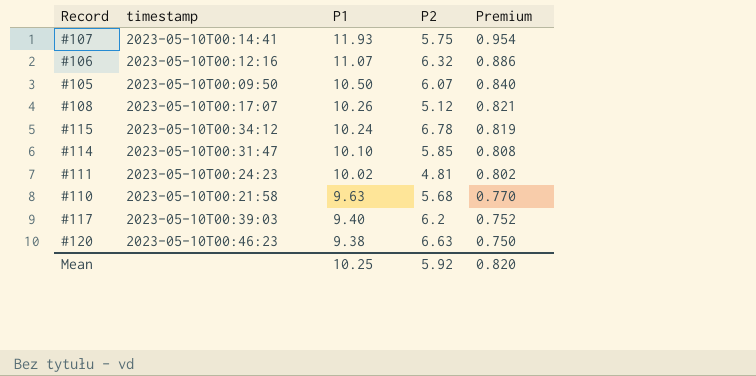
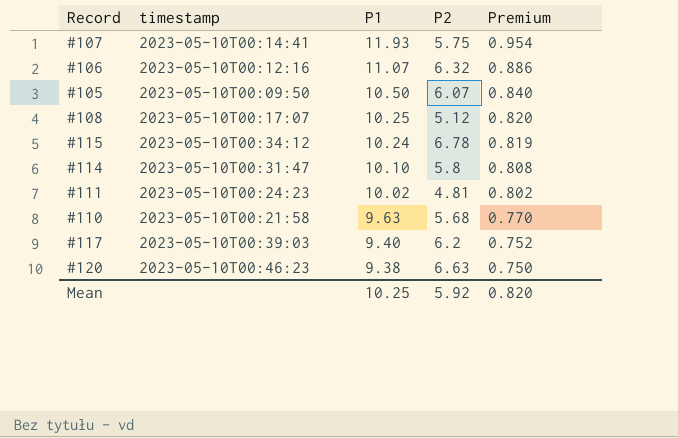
#108 | P1: 10.26 -> 10.25
#108 | Premium: 0.821 -> 0.820
#114 | P2: 5.85 -> 5.8

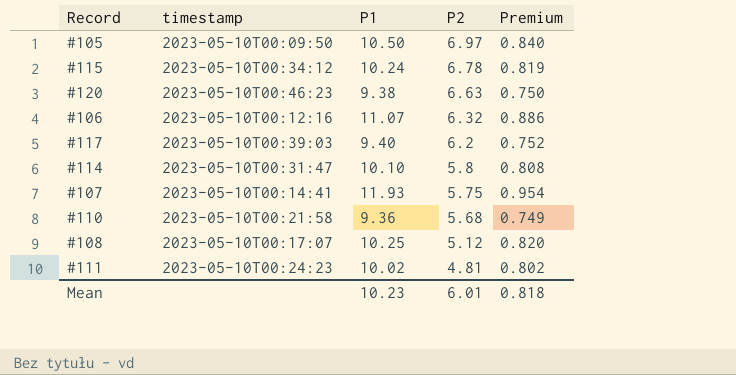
row order: P1 descending -> P2 descending
#105 | P2: 6.07 -> 6.97
#110 | P1: 9.63 -> 9.36
#110 | Premium: 0.770 -> 0.749
Mean | P1: 10.25 -> 10.23
Mean | P2: 5.92 -> 6.01
Mean | Premium: 0.820 -> 0.818

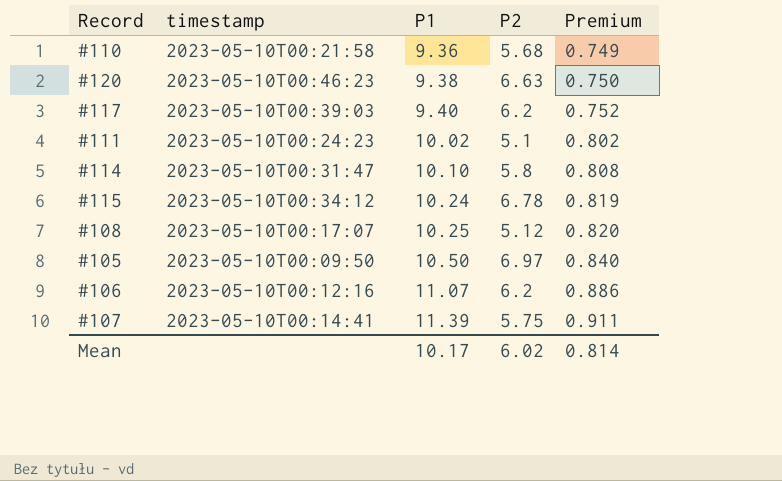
row order: P2 descending -> P1 ascending
#111 | P2: 4.81 -> 5.1
#106 | P2: 6.32 -> 6.2
#107 | P1: 11.93 -> 11.39
#107 | Premium: 0.954 -> 0.911
Mean | P1: 10.23 -> 10.17
Mean | P2: 6.01 -> 6.02
Mean | Premium: 0.818 -> 0.814

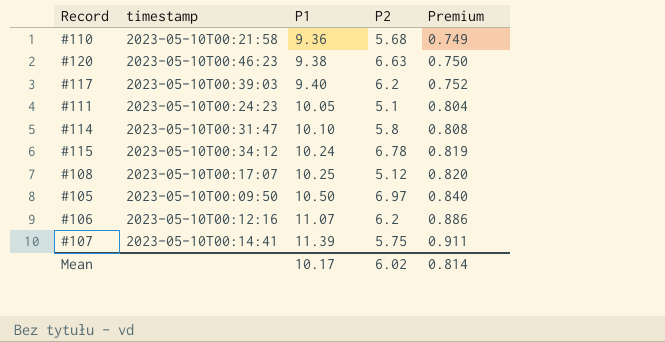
#111 | P1: 10.02 -> 10.05
#111 | Premium: 0.802 -> 0.804

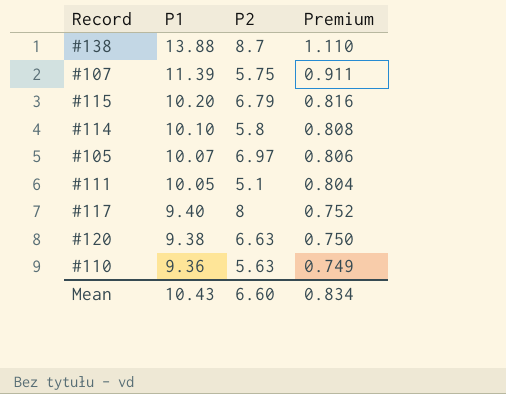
row order: P1 ascending -> P1 descending
column timestamp | position: 2 -> none
row #108: 2023-05-10T00:17:07 | 10.25 | 5.12 | 0.820 -> none
row #106: 2023-05-10T00:12:16 | 11.07 | 6.2 | 0.886 -> none
row #138: none -> 13.88 | 8.7 | 1.110
#115 | P1: 10.24 -> 10.20
#115 | P2: 6.78 -> 6.79
#115 | Premium: 0.819 -> 0.816
#105 | P1: 10.50 -> 10.07
#105 | Premium: 0.840 -> 0.806
#117 | P2: 6.2 -> 8
#110 | P2: 5.68 -> 5.63
Mean | P1: 10.17 -> 10.43
Mean | P2: 6.02 -> 6.60
Mean | Premium: 0.814 -> 0.834

